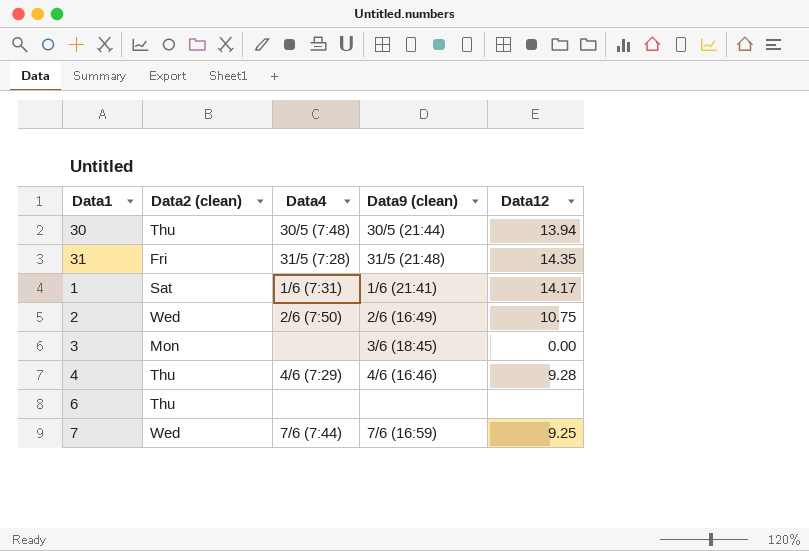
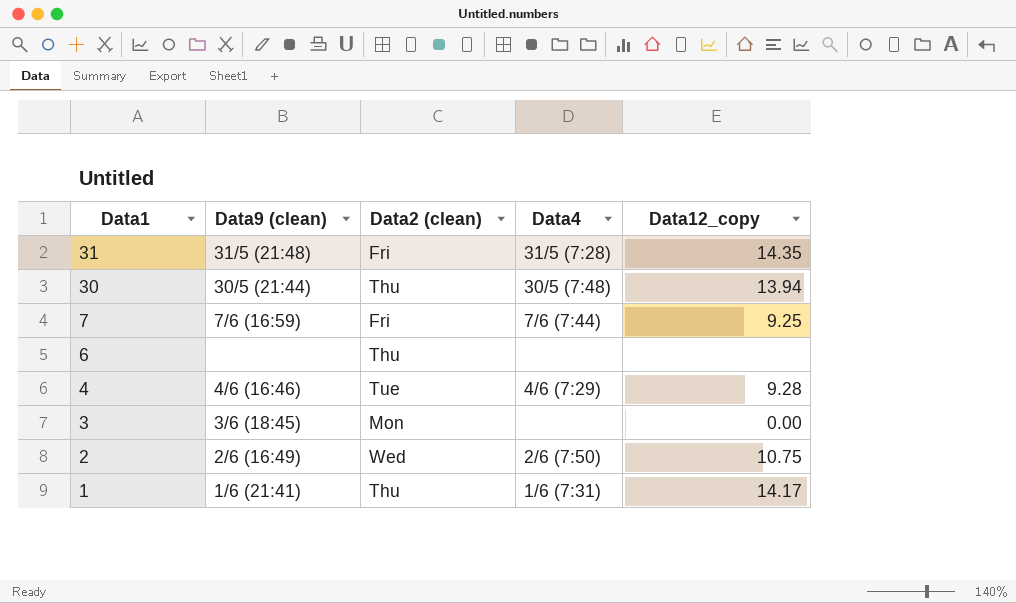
row order: none -> Data1 descending
column Data9 (clean) | position: 4 -> 2
column name: Data12 -> Data12_copy
7 | Data2 (clean): Wed -> Fri
4 | Data2 (clean): Thu -> Tue
1 | Data2 (clean): Sat -> Thu

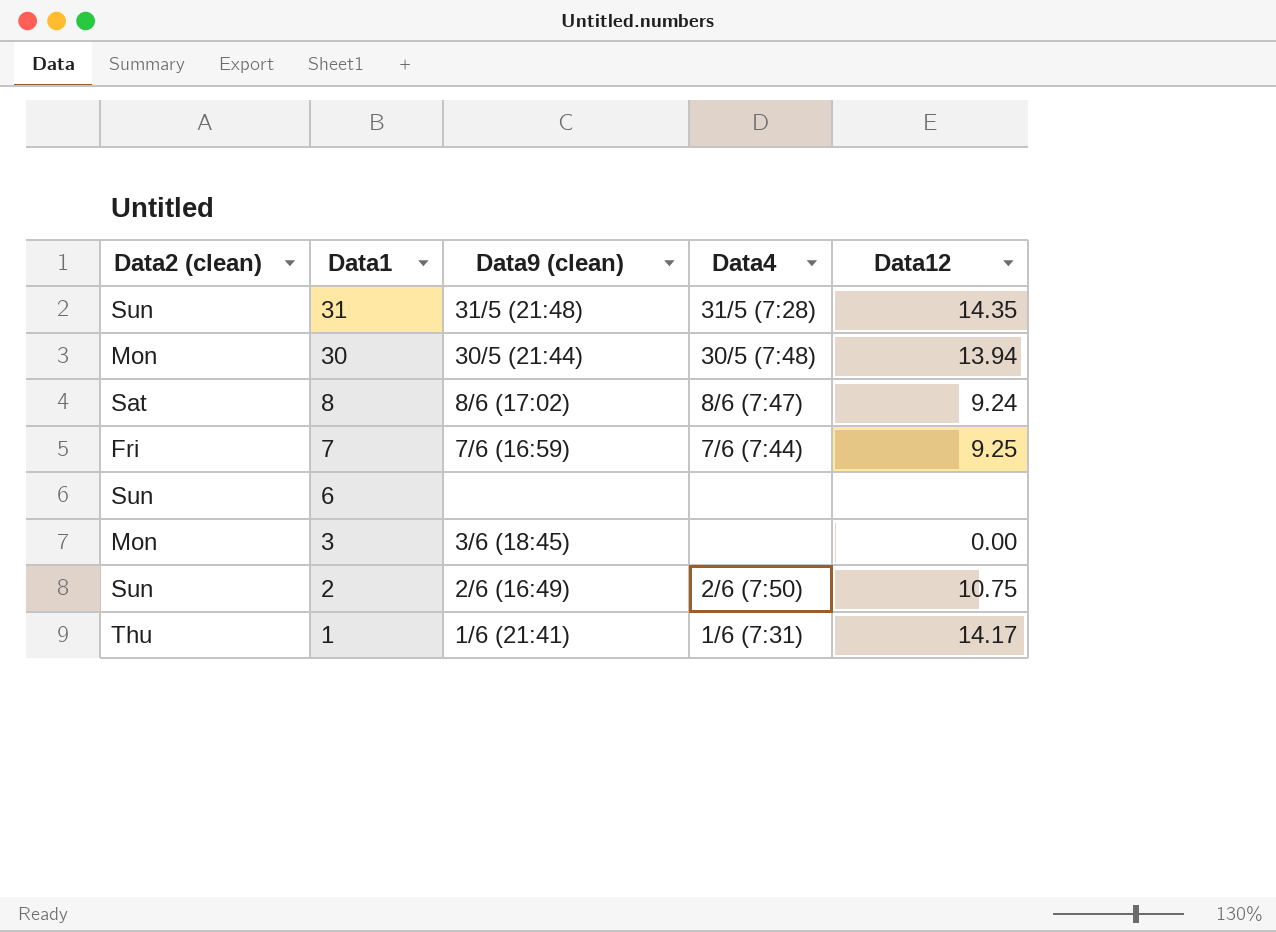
column Data2 (clean) | position: 3 -> 1
column name: Data12_copy -> Data12
row 4: 4/6 (16:46) | Tue | 4/6 (7:29) | 9.28 -> none
31 | Data2 (clean): Fri -> Sun
30 | Data2 (clean): Thu -> Mon
row 8: none -> Sat | 8/6 (17:02) | 8/6 (7:47) | 9.24
6 | Data2 (clean): Thu -> Sun
2 | Data2 (clean): Wed -> Sun

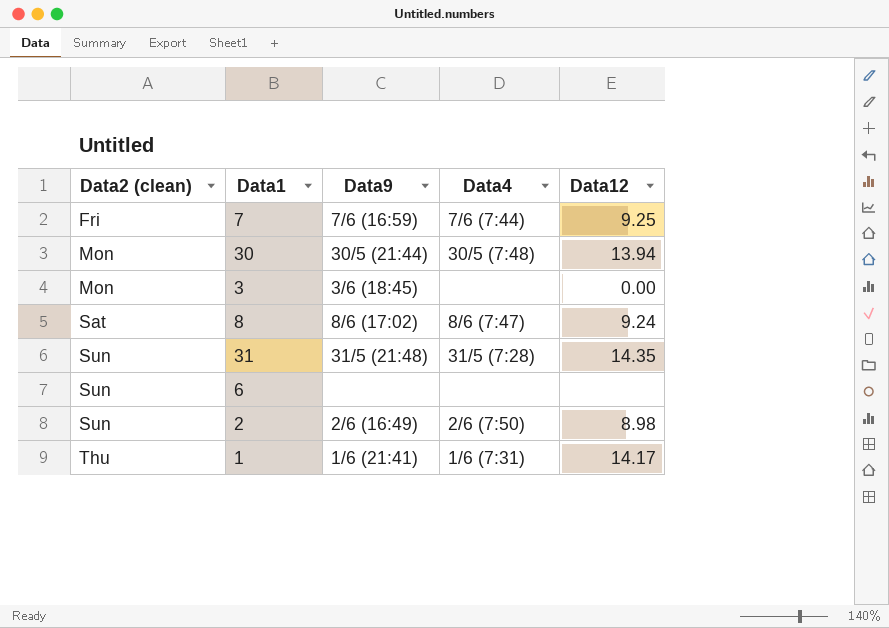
row order: Data1 descending -> Data2 (clean) ascending
column name: Data9 (clean) -> Data9
2 | Data12: 10.75 -> 8.98

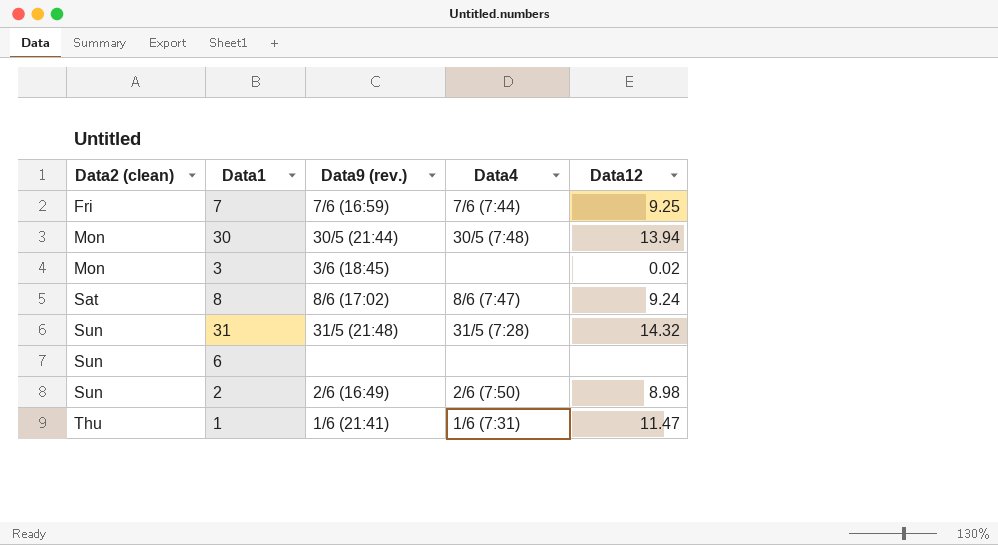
column name: Data9 -> Data9 (rev.)
3 | Data12: 0.00 -> 0.02
31 | Data12: 14.35 -> 14.32
1 | Data12: 14.17 -> 11.47

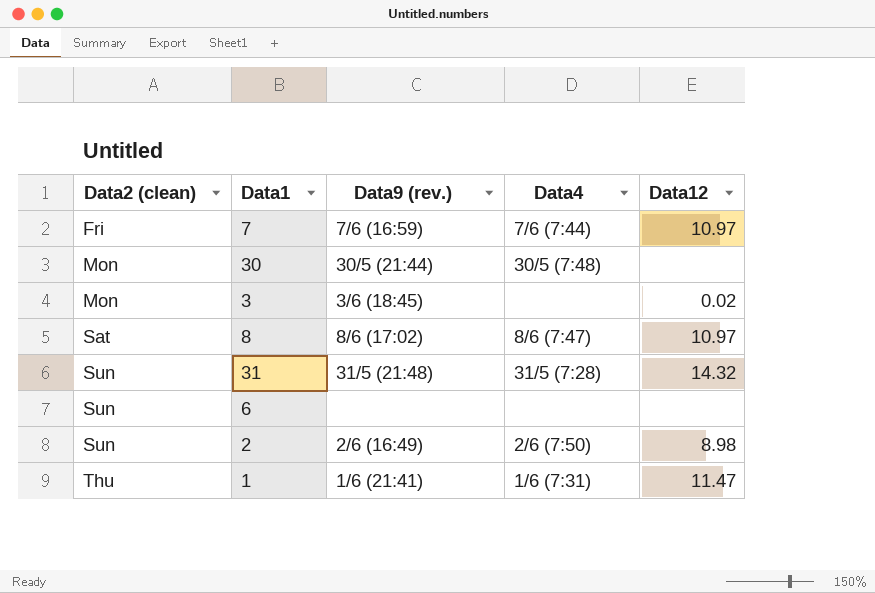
7 | Data12: 9.25 -> 10.97
30 | Data12: 13.94 -> none
8 | Data12: 9.24 -> 10.97

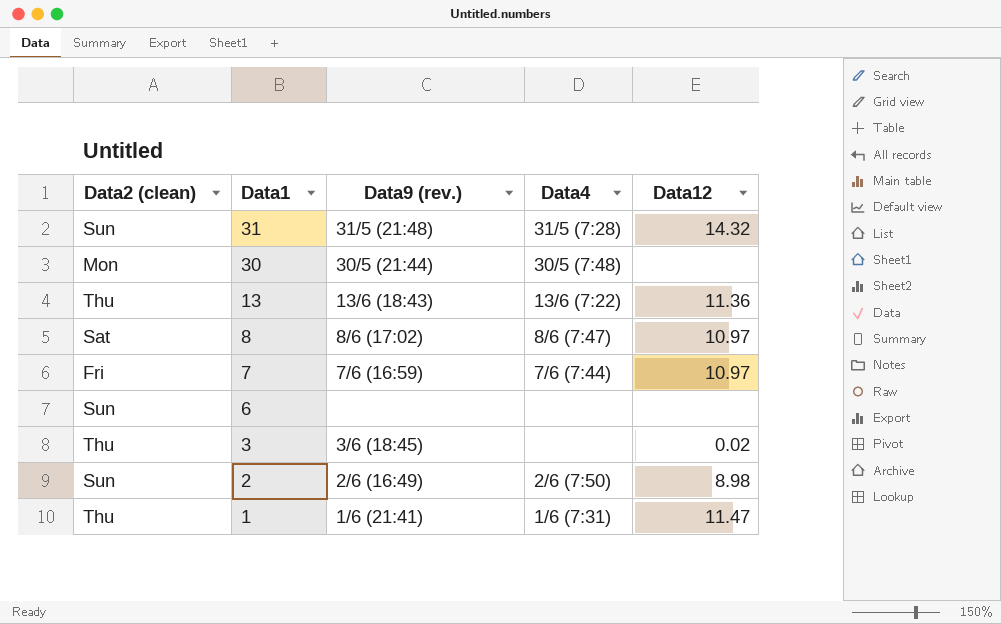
row order: Data2 (clean) ascending -> Data1 descending
row 13: none -> Thu | 13/6 (18:43) | 13/6 (7:22) | 11.36
3 | Data2 (clean): Mon -> Thu

